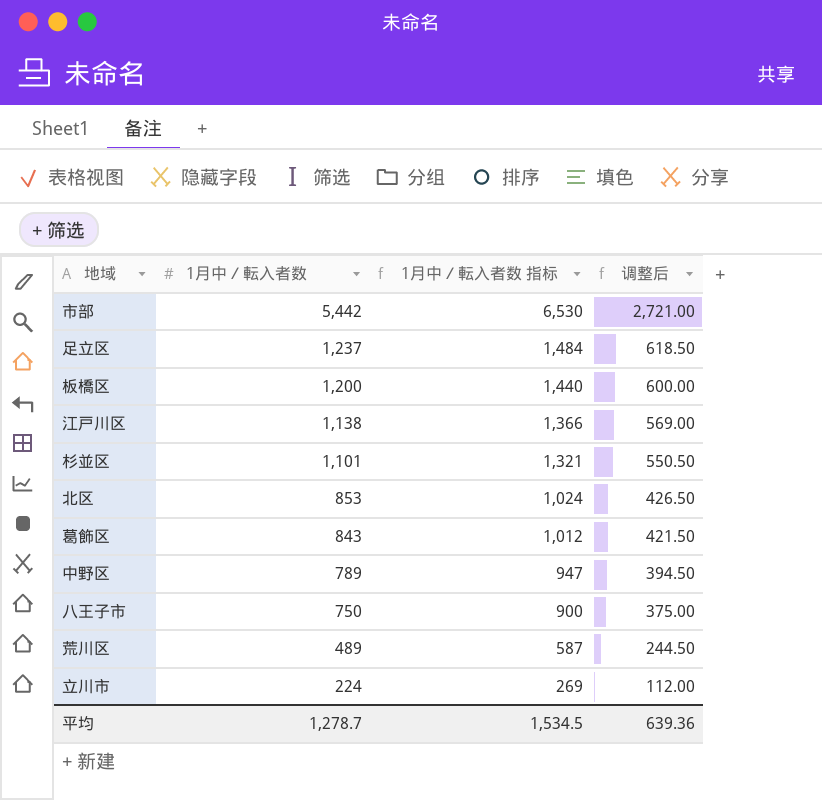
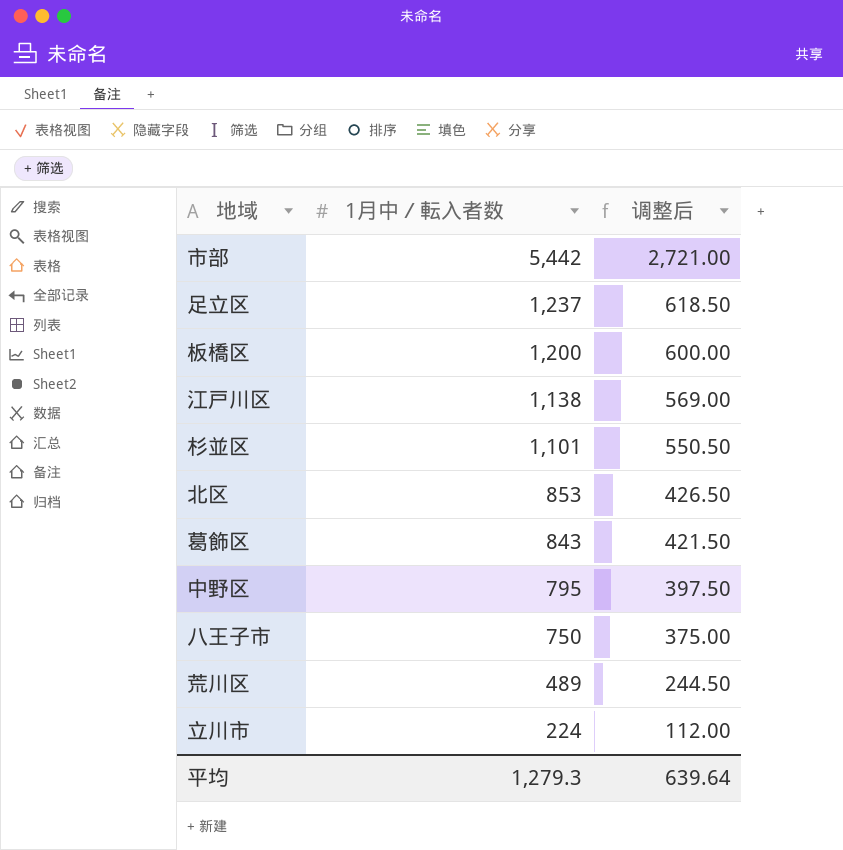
column 1月中／転入者数 指标 | formula: [1月中／転入者数] * 1.2 -> none
中野区 | 1月中／転入者数: 789 -> 795
中野区 | 调整后: 394.50 -> 397.50
平均 | 1月中／転入者数: 1,278.7 -> 1,279.3
平均 | 调整后: 639.36 -> 639.64

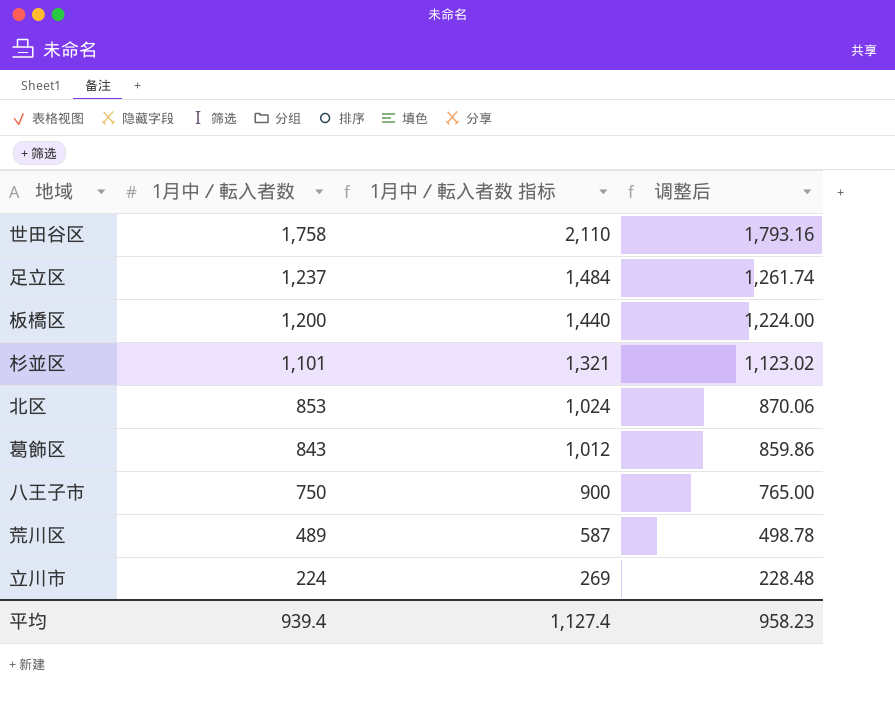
column 1月中／転入者数 指标 | formula: none -> [1月中／転入者数] * 1.2
column 调整后 | formula: [1月中／転入者数] * 0.5 -> [1月中／転入者数] * 1.02
row 市部: 5,442 | 2,721.00 -> none
row 江戸川区: 1,138 | 569.00 -> none
row 中野区: 795 | 397.50 -> none
row 世田谷区: none -> 1,758 | 2,110 | 1,793.16
平均 | 1月中／転入者数: 1,279.3 -> 939.4
平均 | 调整后: 639.64 -> 958.23

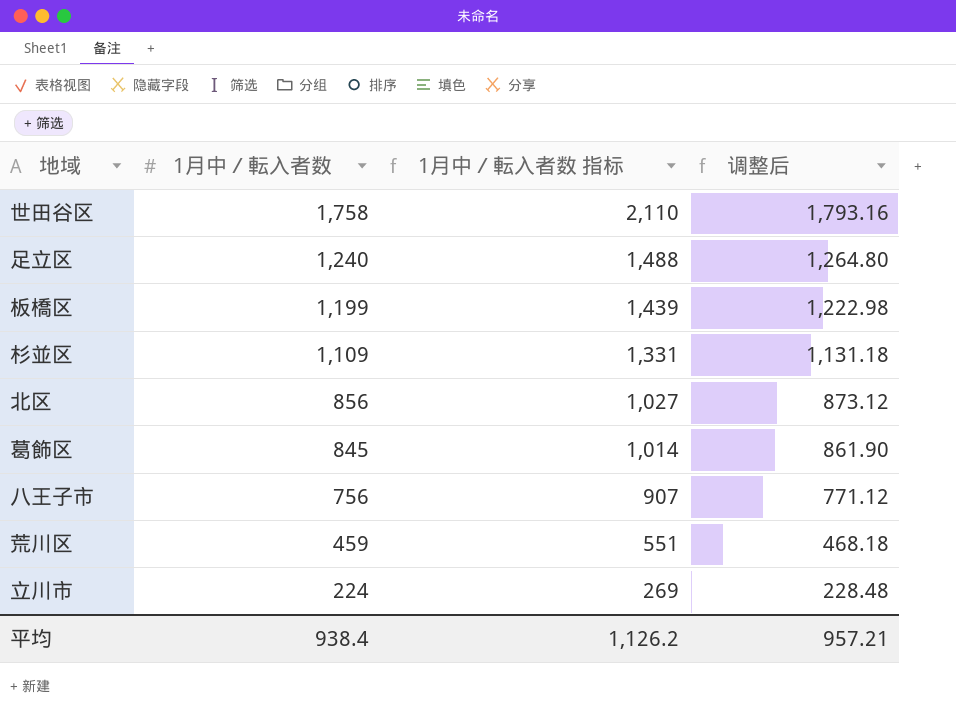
足立区 | 1月中／転入者数: 1,237 -> 1,240
足立区 | 1月中／転入者数 指标: 1,484 -> 1,488
足立区 | 调整后: 1,261.74 -> 1,264.80
板橋区 | 1月中／転入者数: 1,200 -> 1,199
板橋区 | 1月中／転入者数 指标: 1,440 -> 1,439
板橋区 | 调整后: 1,224.00 -> 1,222.98
杉並区 | 1月中／転入者数: 1,101 -> 1,109
杉並区 | 1月中／転入者数 指标: 1,321 -> 1,331
杉並区 | 调整后: 1,123.02 -> 1,131.18
北区 | 1月中／転入者数: 853 -> 856
北区 | 1月中／転入者数 指标: 1,024 -> 1,027
北区 | 调整后: 870.06 -> 873.12
葛飾区 | 1月中／転入者数: 843 -> 845
葛飾区 | 1月中／転入者数 指标: 1,012 -> 1,014
葛飾区 | 调整后: 859.86 -> 861.90
八王子市 | 1月中／転入者数: 750 -> 756
八王子市 | 1月中／転入者数 指标: 900 -> 907
八王子市 | 调整后: 765.00 -> 771.12
荒川区 | 1月中／転入者数: 489 -> 459
荒川区 | 1月中／転入者数 指标: 587 -> 551
荒川区 | 调整后: 498.78 -> 468.18
平均 | 1月中／転入者数: 939.4 -> 938.4
平均 | 1月中／転入者数 指标: 1,127.4 -> 1,126.2
平均 | 调整后: 958.23 -> 957.21

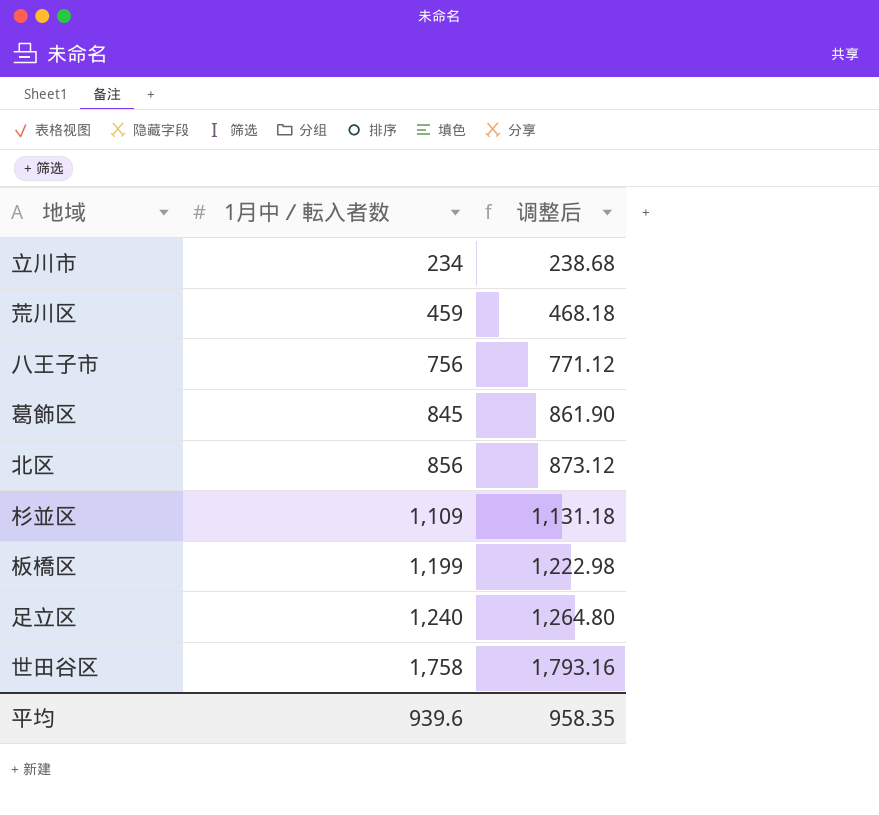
row order: 1月中／転入者数 descending -> 1月中／転入者数 ascending
column 1月中／転入者数 指标 | formula: [1月中／転入者数] * 1.2 -> none
立川市 | 1月中／転入者数: 224 -> 234
立川市 | 调整后: 228.48 -> 238.68
平均 | 1月中／転入者数: 938.4 -> 939.6
平均 | 调整后: 957.21 -> 958.35

